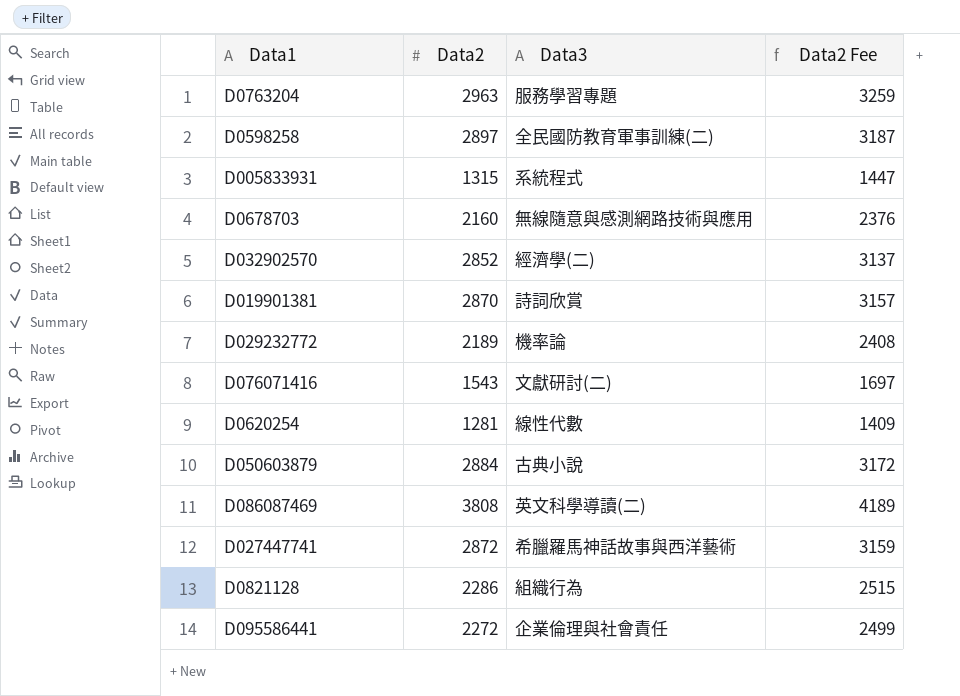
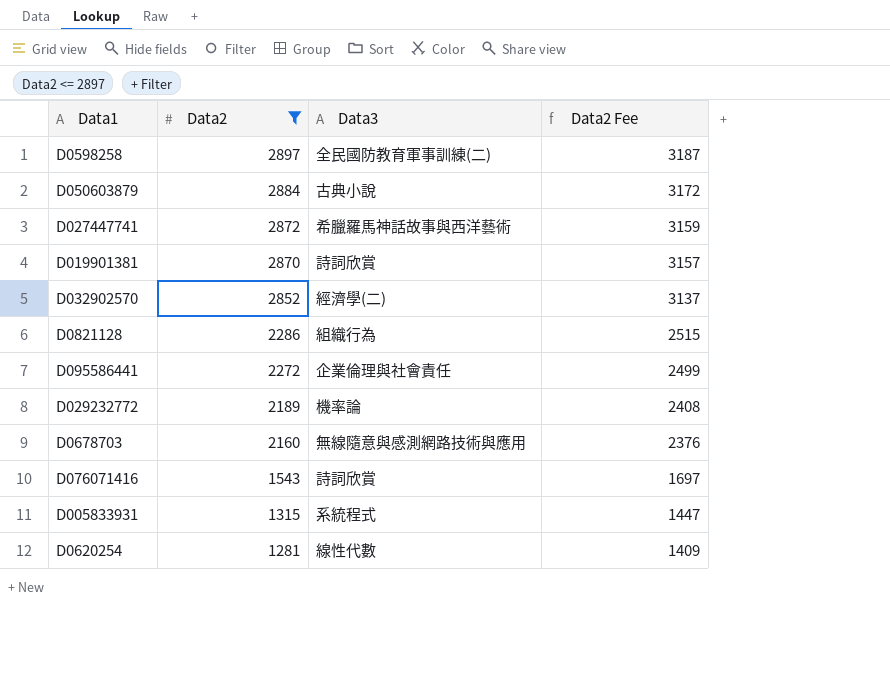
filter: none -> Data2 <= 2897
row order: none -> Data2 descending
D076071416 | Data3: 文獻研討(二) -> 詩詞欣賞

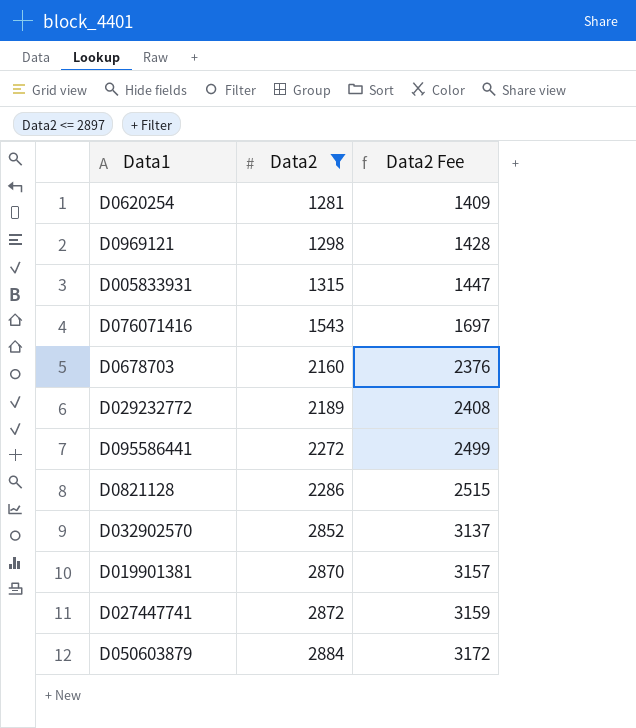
row order: Data2 descending -> Data2 ascending
column Data3 | position: 3 -> none
row D0598258: 2897 | 全民國防教育軍事訓練(二) | 3187 -> none
row D0969121: none -> 1298 | 1428

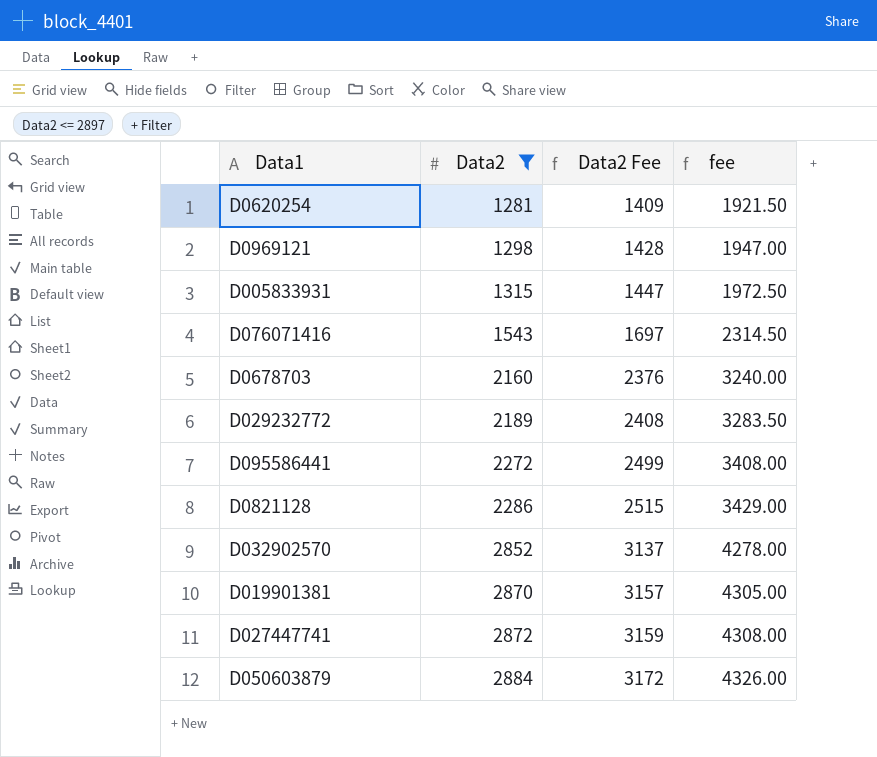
column fee | formula: none -> [Data2] * 1.5

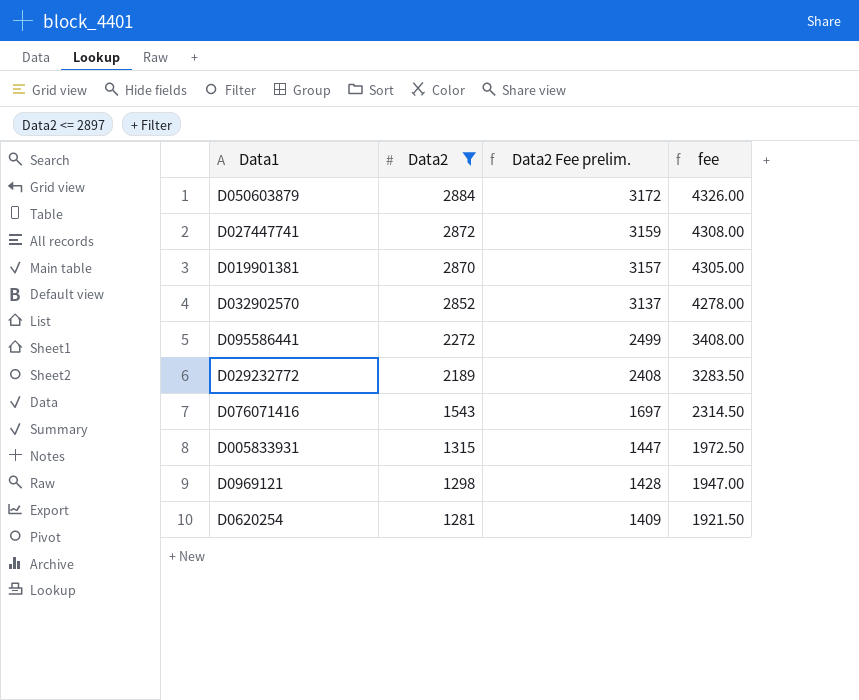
row order: Data2 ascending -> Data2 descending
column name: Data2 Fee -> Data2 Fee prelim.
row D0678703: 2160 | 2376 | 3240.00 -> none
row D0821128: 2286 | 2515 | 3429.00 -> none

